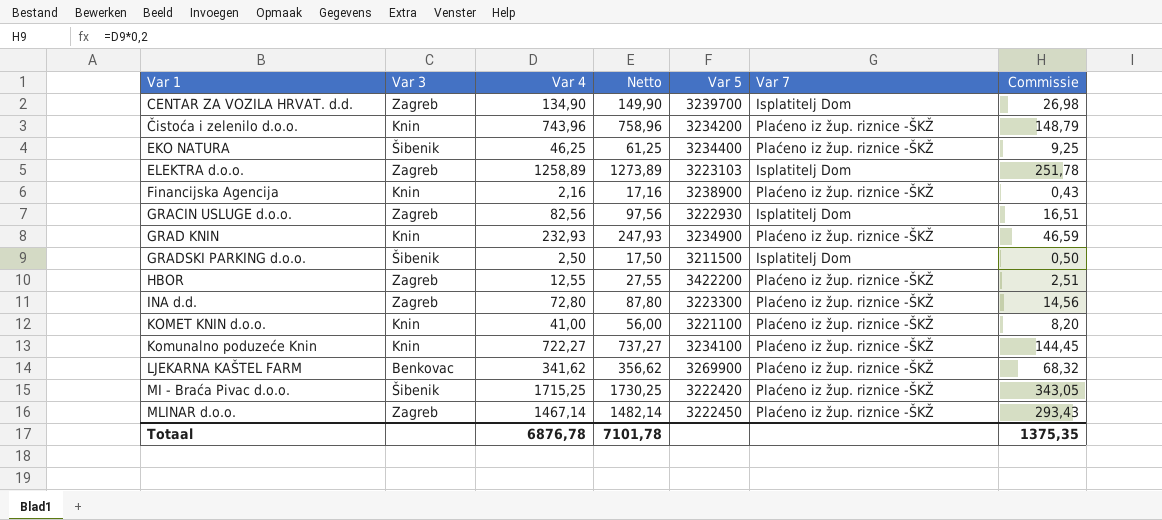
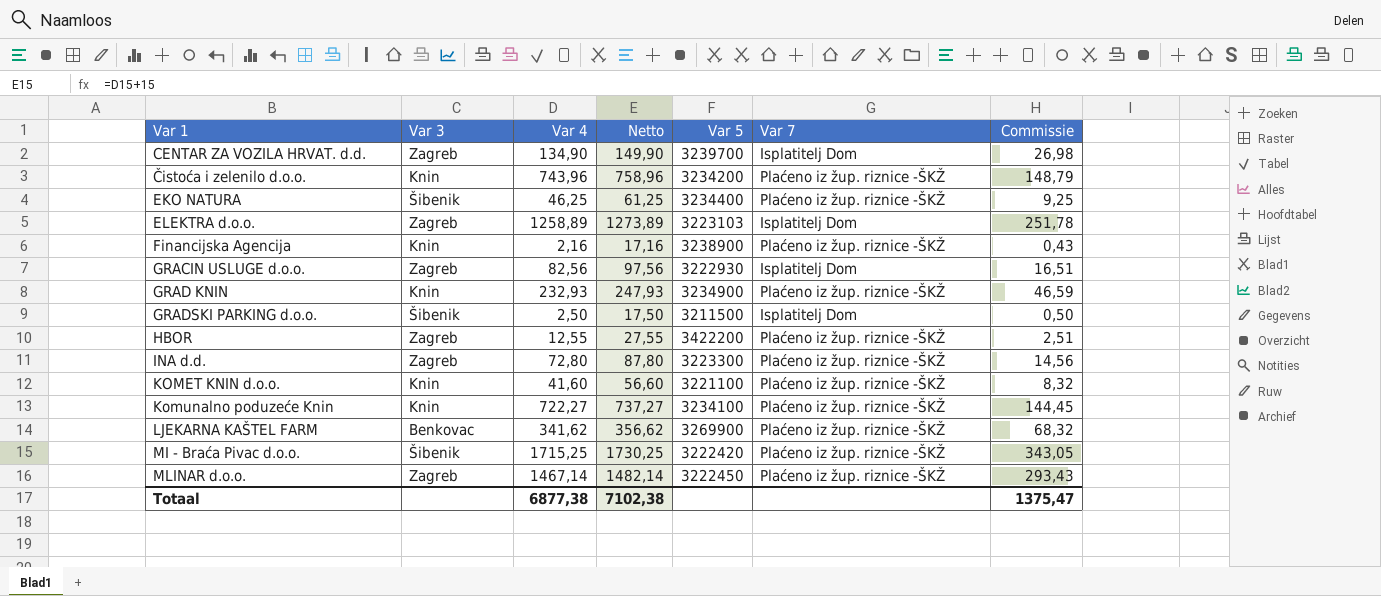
KOMET KNIN d.o.o. | Var 4: 41,00 -> 41,60
KOMET KNIN d.o.o. | Netto: 56,00 -> 56,60
KOMET KNIN d.o.o. | Commissie: 8,20 -> 8,32
Totaal | Var 4: 6876,78 -> 6877,38
Totaal | Netto: 7101,78 -> 7102,38
Totaal | Commissie: 1375,35 -> 1375,47

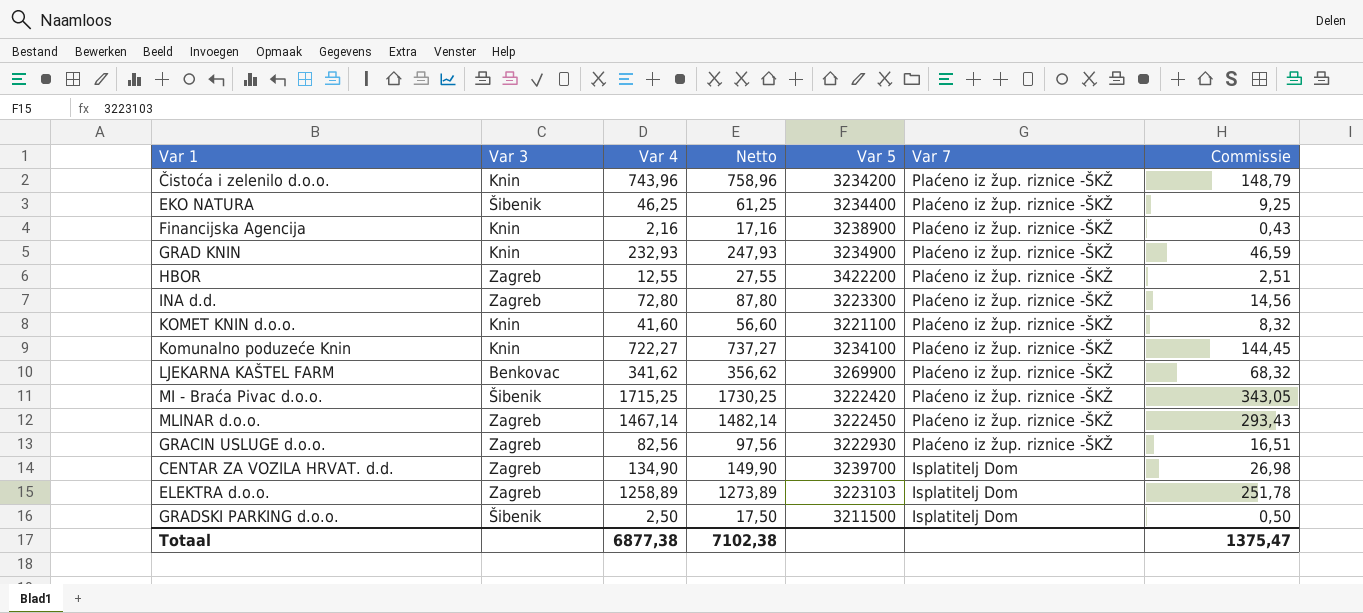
row order: Var 1 ascending -> Var 7 descending
GRACIN USLUGE d.o.o. | Var 7: Isplatitelj Dom -> Plaćeno iz žup. riznice -ŠKŽ

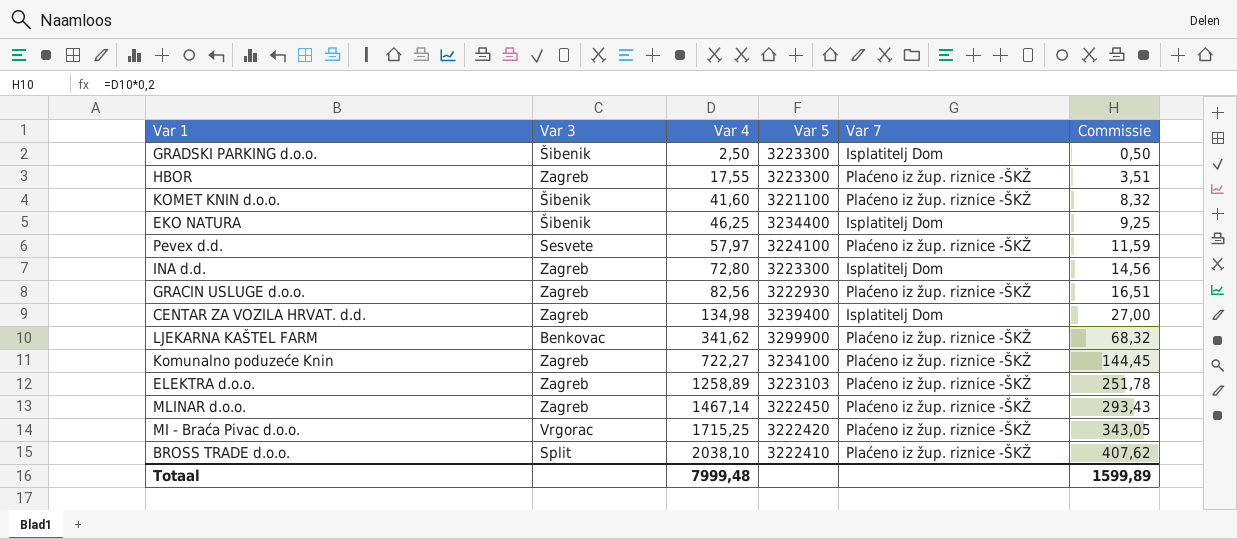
row order: Var 7 descending -> Var 4 ascending
column Netto | formula: [Var 4] + 15 -> none
row Čistoća i zelenilo d.o.o.: Knin | 743,96 | 758,96 | 3234200 | Plaćeno iz žup. riznice -ŠKŽ | 148,79 -> none
row Financijska Agencija: Knin | 2,16 | 17,16 | 3238900 | Plaćeno iz žup. riznice -ŠKŽ | 0,43 -> none
row GRAD KNIN: Knin | 232,93 | 247,93 | 3234900 | Plaćeno iz žup. riznice -ŠKŽ | 46,59 -> none
GRADSKI PARKING d.o.o. | Var 5: 3211500 -> 3223300
HBOR | Var 4: 12,55 -> 17,55
HBOR | Var 5: 3422200 -> 3223300
HBOR | Commissie: 2,51 -> 3,51
KOMET KNIN d.o.o. | Var 3: Knin -> Šibenik
EKO NATURA | Var 7: Plaćeno iz žup. riznice -ŠKŽ -> Isplatitelj Dom
row Pevex d.d.: none -> Sesvete | 57,97 | 3224100 | Plaćeno iz žup. riznice -ŠKŽ | 11,59
INA d.d. | Var 7: Plaćeno iz žup. riznice -ŠKŽ -> Isplatitelj Dom
CENTAR ZA VOZILA HRVAT. d.d. | Var 4: 134,90 -> 134,98
CENTAR ZA VOZILA HRVAT. d.d. | Var 5: 3239700 -> 3239400
CENTAR ZA VOZILA HRVAT. d.d. | Commissie: 26,98 -> 27,00
LJEKARNA KAŠTEL FARM | Var 5: 3269900 -> 3299900
Komunalno poduzeće Knin | Var 3: Knin -> Zagreb
ELEKTRA d.o.o. | Var 7: Isplatitelj Dom -> Plaćeno iz žup. riznice -ŠKŽ
MI - Braća Pivac d.o.o. | Var 3: Šibenik -> Vrgorac
row BROSS TRADE d.o.o.: none -> Split | 2038,10 | 3222410 | Plaćeno iz žup. riznice -ŠKŽ | 407,62
Totaal | Var 4: 6877,38 -> 7999,48
Totaal | Commissie: 1375,47 -> 1599,89

